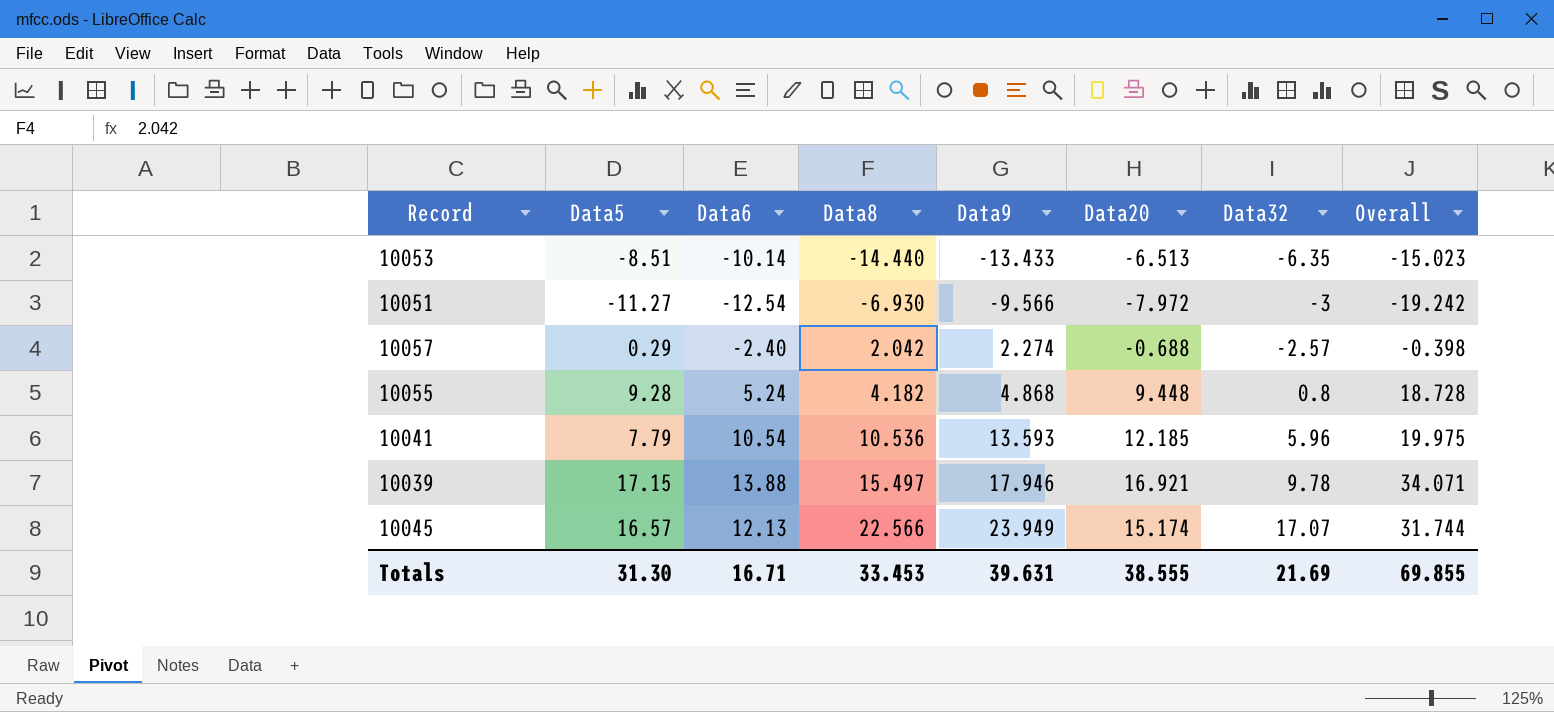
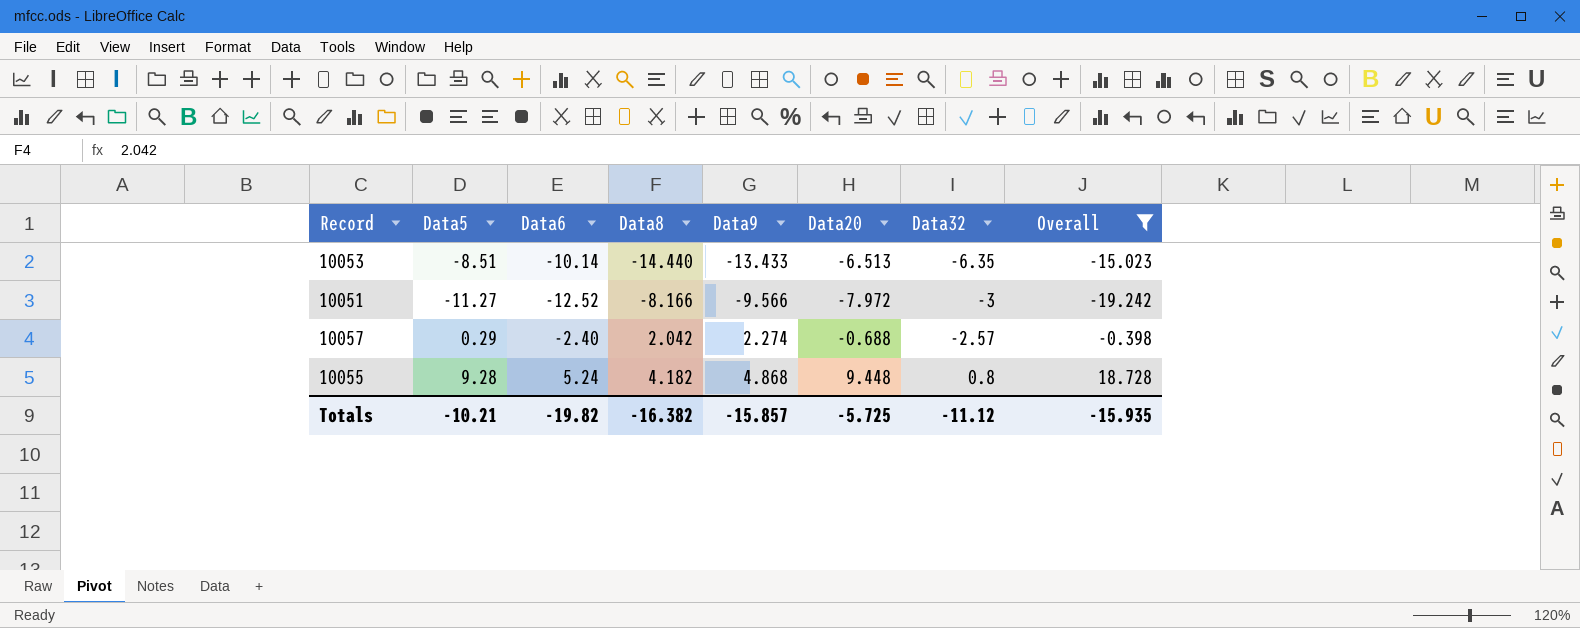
filter: none -> Overall <= 18.728
10051 | Data6: -12.54 -> -12.52
10051 | Data8: -6.930 -> -8.166
Totals | Data5: 31.30 -> -10.21
Totals | Data6: 16.71 -> -19.82
Totals | Data8: 33.453 -> -16.382
Totals | Data9: 39.631 -> -15.857
Totals | Data20: 38.555 -> -5.725
Totals | Data32: 21.69 -> -11.12
Totals | Overall: 69.855 -> -15.935

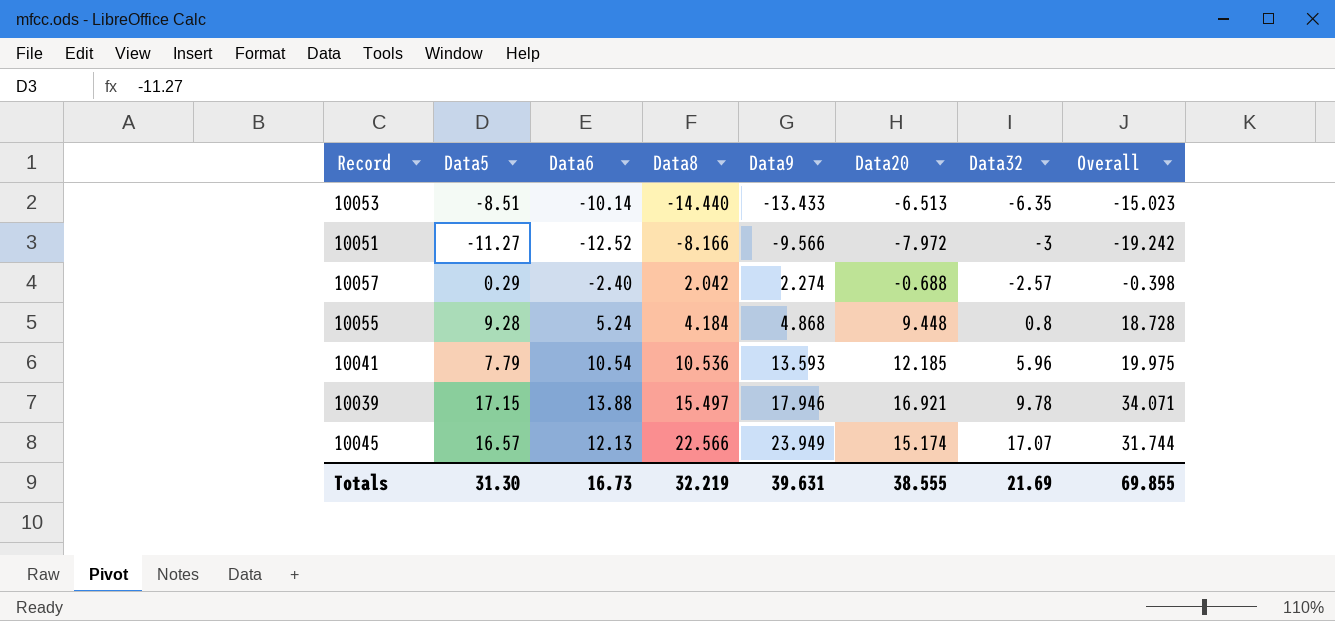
filter: Overall <= 18.728 -> none
10055 | Data8: 4.182 -> 4.184
Totals | Data5: -10.21 -> 31.30
Totals | Data6: -19.82 -> 16.73
Totals | Data8: -16.382 -> 32.219
Totals | Data9: -15.857 -> 39.631
Totals | Data20: -5.725 -> 38.555
Totals | Data32: -11.12 -> 21.69
Totals | Overall: -15.935 -> 69.855

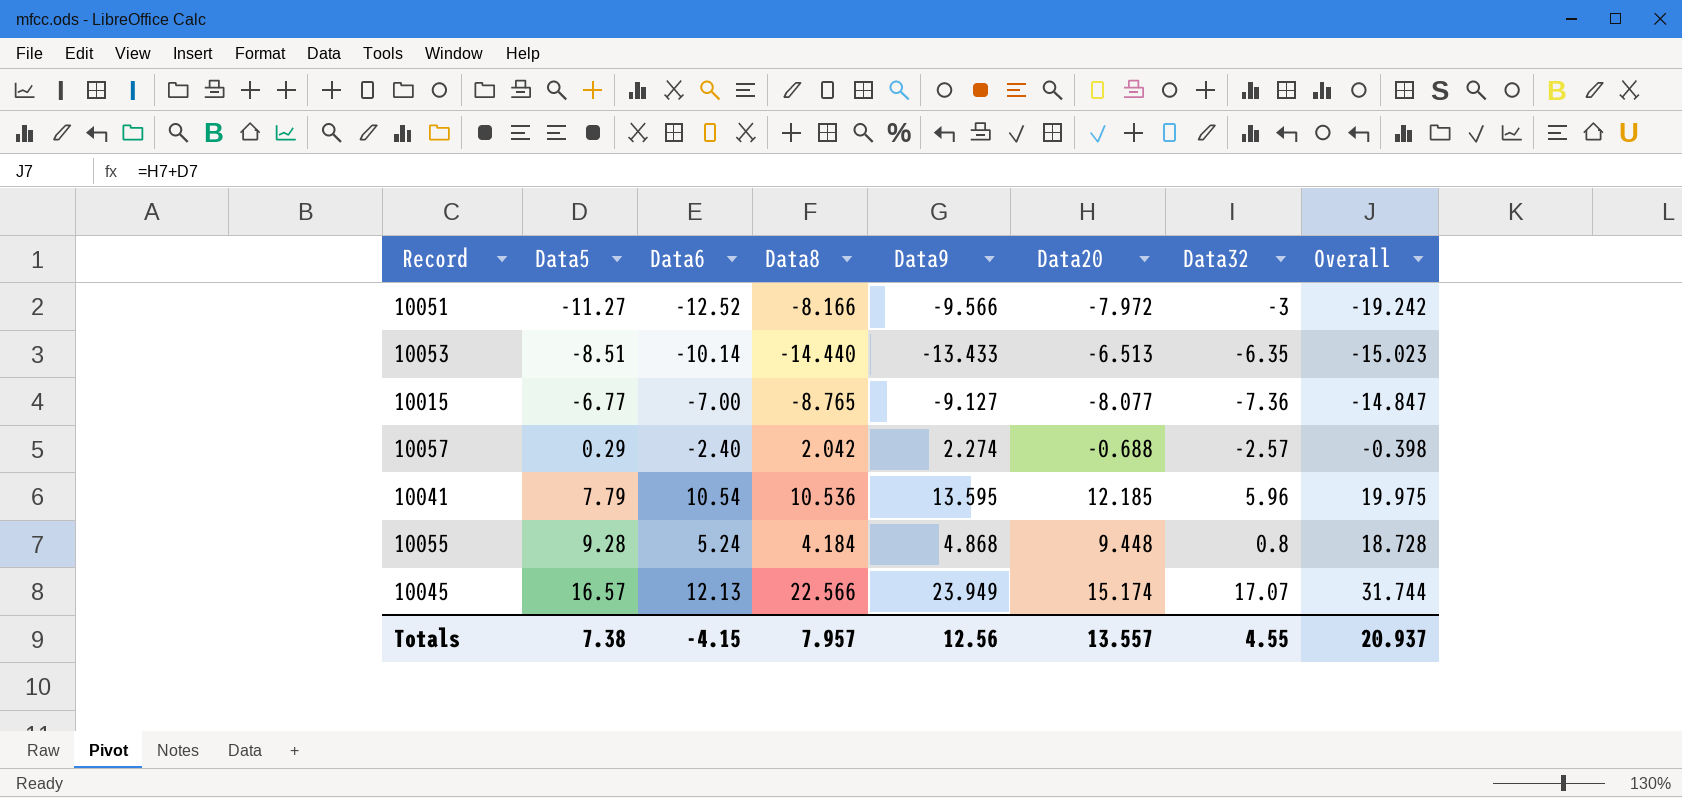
row order: Data8 ascending -> Data5 ascending
row 10039: 17.15 | 13.88 | 15.497 | 17.946 | 16.921 | 9.78 | 34.071 -> none
row 10015: none -> -6.77 | -7.00 | -8.765 | -9.127 | -8.077 | -7.36 | -14.847
10041 | Data9: 13.593 -> 13.595
Totals | Data5: 31.30 -> 7.38
Totals | Data6: 16.73 -> -4.15
Totals | Data8: 32.219 -> 7.957
Totals | Data9: 39.631 -> 12.56
Totals | Data20: 38.555 -> 13.557
Totals | Data32: 21.69 -> 4.55
Totals | Overall: 69.855 -> 20.937

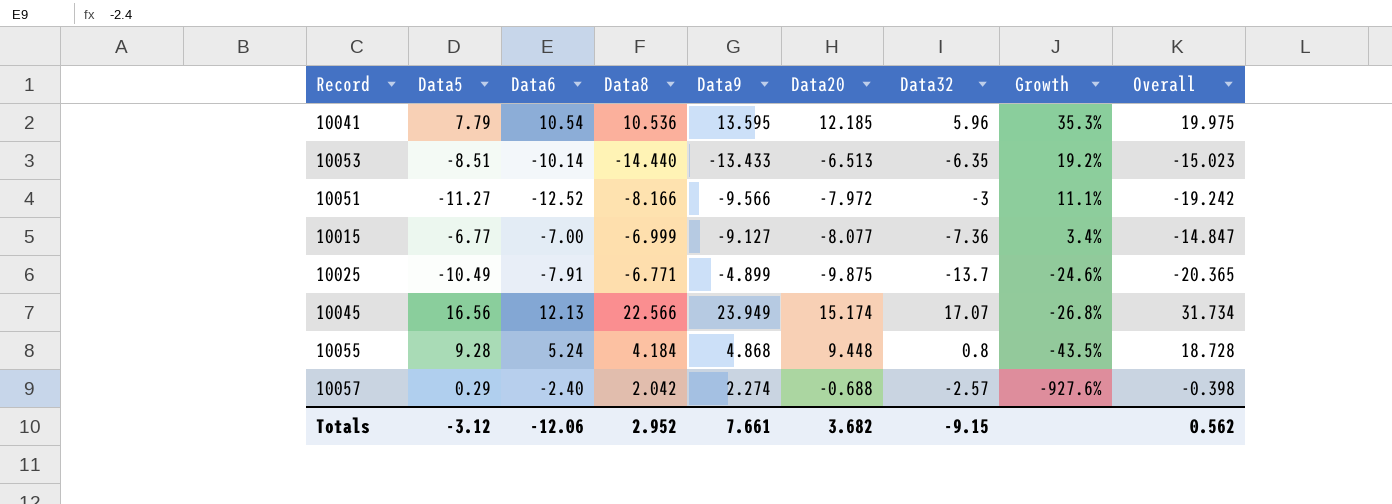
row order: Data5 ascending -> Growth descending
column Growth | formula: none -> ([Data6] - [Data5]) / [Data5]
10015 | Data8: -8.765 -> -6.999
row 10025: none -> -10.49 | -7.91 | -6.771 | -4.899 | -9.875 | -13.7 | -24.6% | -20.365
10045 | Data5: 16.57 -> 16.56
10045 | Overall: 31.744 -> 31.734
Totals | Data5: 7.38 -> -3.12
Totals | Data6: -4.15 -> -12.06
Totals | Data8: 7.957 -> 2.952
Totals | Data9: 12.56 -> 7.661
Totals | Data20: 13.557 -> 3.682
Totals | Data32: 4.55 -> -9.15
Totals | Overall: 20.937 -> 0.562

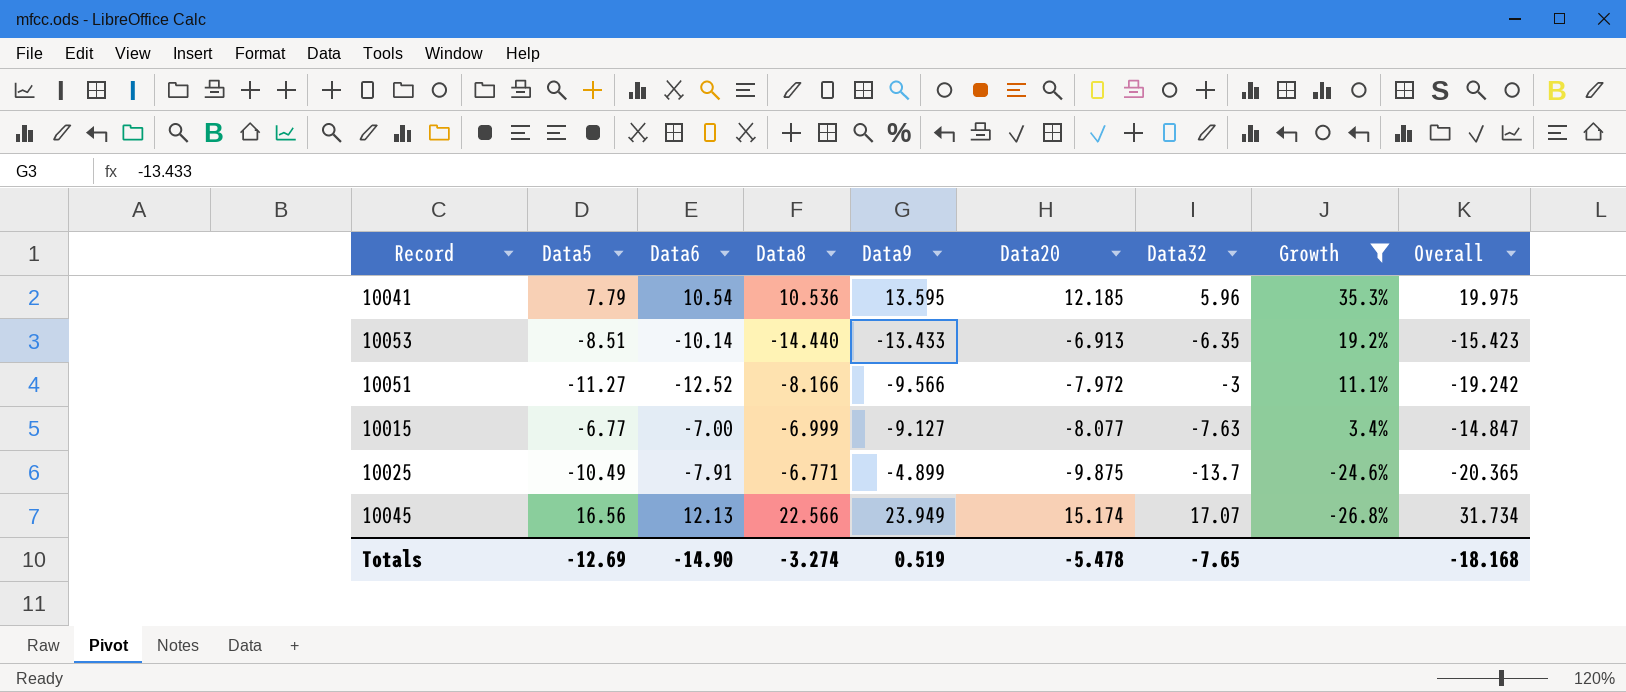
filter: none -> Growth >= -26.8%
10053 | Data20: -6.513 -> -6.913
10053 | Overall: -15.023 -> -15.423
10015 | Data32: -7.36 -> -7.63
Totals | Data5: -3.12 -> -12.69
Totals | Data6: -12.06 -> -14.90
Totals | Data8: 2.952 -> -3.274
Totals | Data9: 7.661 -> 0.519
Totals | Data20: 3.682 -> -5.478
Totals | Data32: -9.15 -> -7.65
Totals | Overall: 0.562 -> -18.168

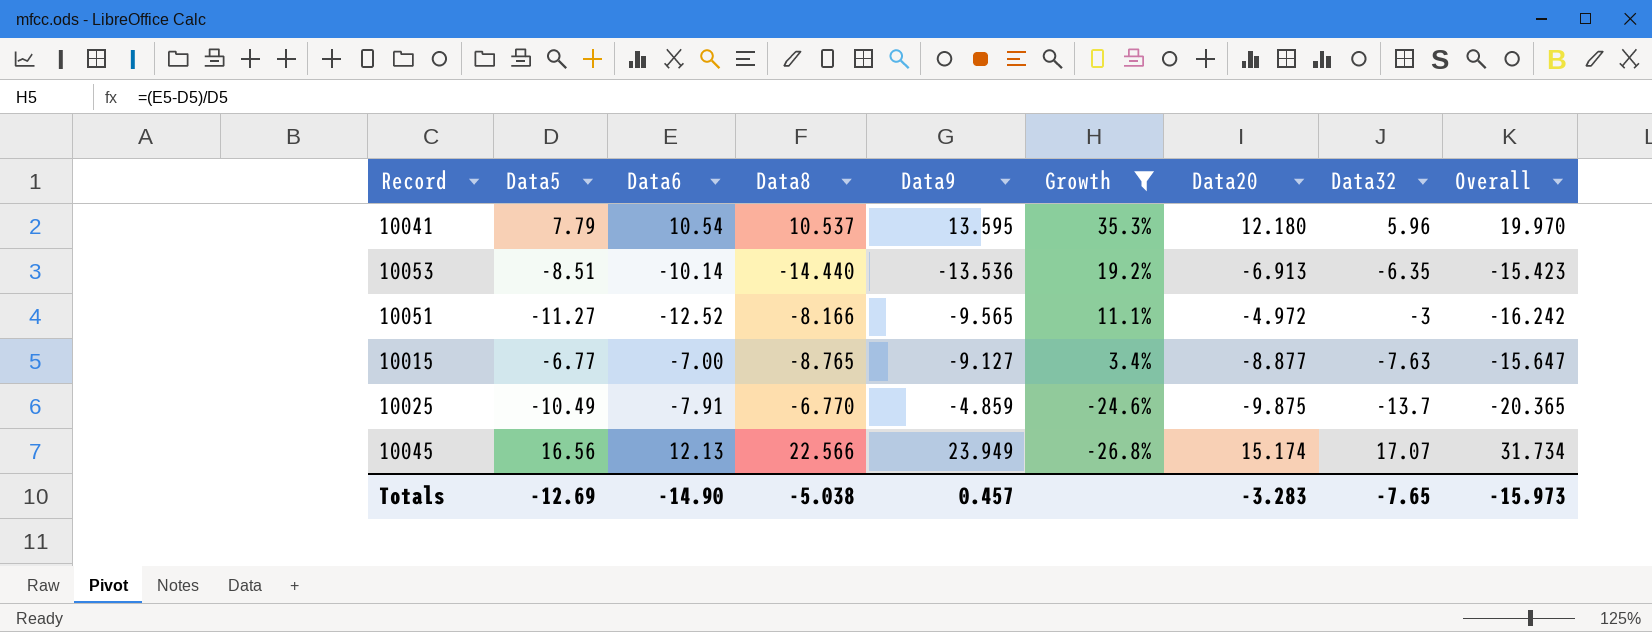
column Growth | position: 8 -> 6
10041 | Data8: 10.536 -> 10.537
10041 | Data20: 12.185 -> 12.180
10041 | Overall: 19.975 -> 19.970
10053 | Data9: -13.433 -> -13.536
10051 | Data9: -9.566 -> -9.565
10051 | Data20: -7.972 -> -4.972
10051 | Overall: -19.242 -> -16.242
10015 | Data8: -6.999 -> -8.765
10015 | Data20: -8.077 -> -8.877
10015 | Overall: -14.847 -> -15.647
10025 | Data8: -6.771 -> -6.770
10025 | Data9: -4.899 -> -4.859
Totals | Data8: -3.274 -> -5.038
Totals | Data9: 0.519 -> 0.457
Totals | Data20: -5.478 -> -3.283
Totals | Overall: -18.168 -> -15.973

